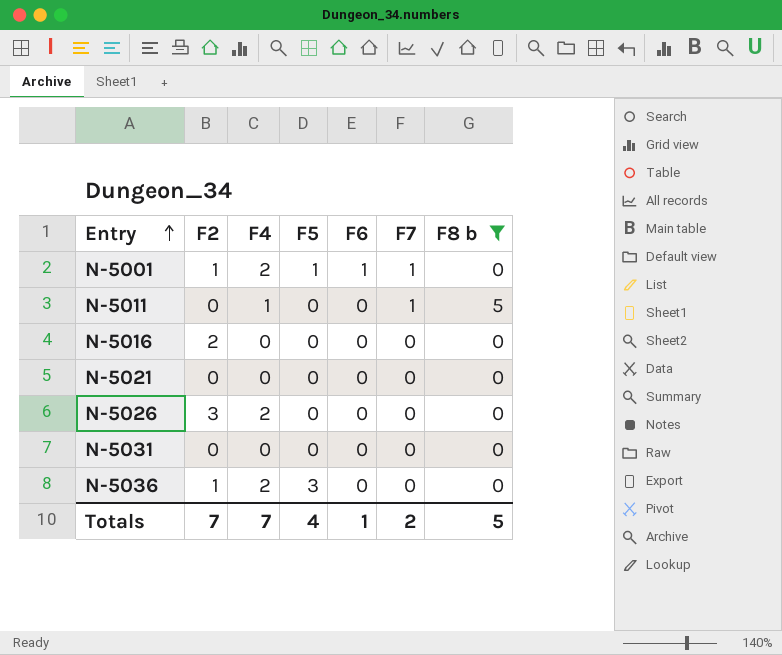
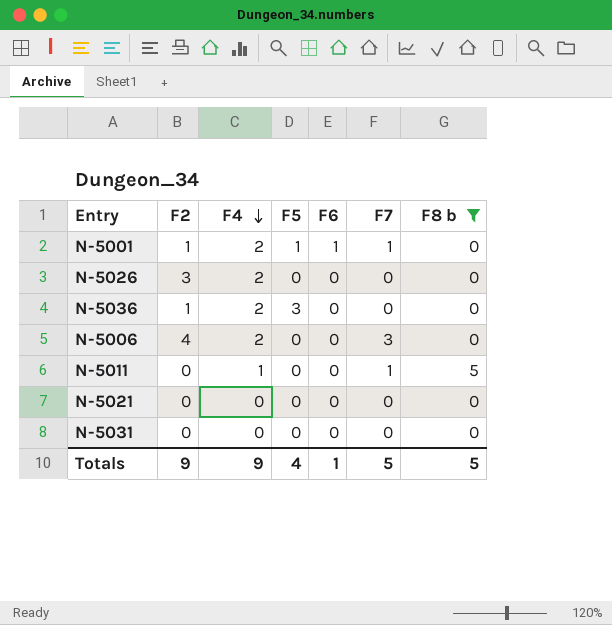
row order: Entry ascending -> F4 descending
row N-5016: 2 | 0 | 0 | 0 | 0 | 0 -> none
row N-5006: none -> 4 | 2 | 0 | 0 | 3 | 0
Totals | F2: 7 -> 9
Totals | F4: 7 -> 9
Totals | F7: 2 -> 5

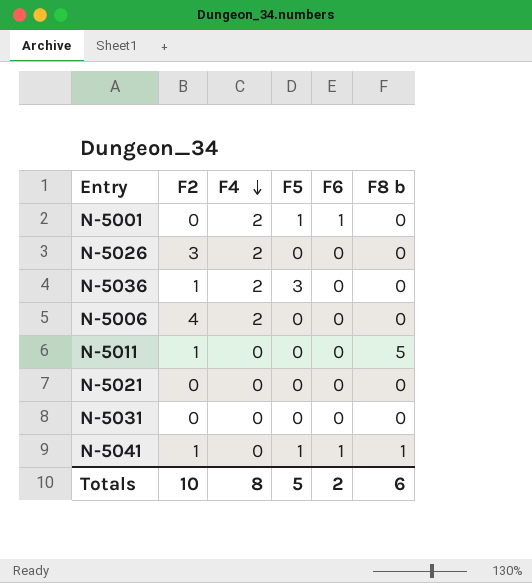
filter: F8 b != 1 -> none
column F7 | position: 6 -> none
N-5001 | F2: 1 -> 0
N-5011 | F2: 0 -> 1
N-5011 | F4: 1 -> 0
Totals | F2: 9 -> 10
Totals | F4: 9 -> 8
Totals | F5: 4 -> 5
Totals | F6: 1 -> 2
Totals | F8 b: 5 -> 6

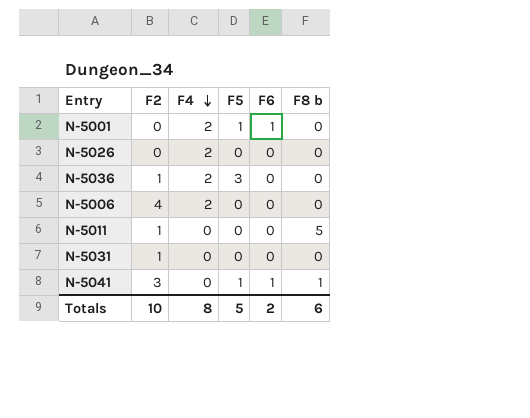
row N-5021: 0 | 0 | 0 | 0 | 0 -> none
N-5026 | F2: 3 -> 0
N-5031 | F2: 0 -> 1
N-5041 | F2: 1 -> 3

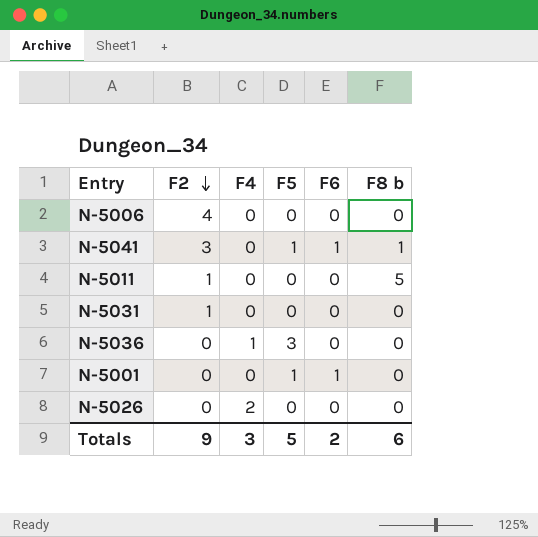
row order: F4 descending -> F2 descending
N-5006 | F4: 2 -> 0
N-5036 | F2: 1 -> 0
N-5036 | F4: 2 -> 1
N-5001 | F4: 2 -> 0
Totals | F2: 10 -> 9
Totals | F4: 8 -> 3

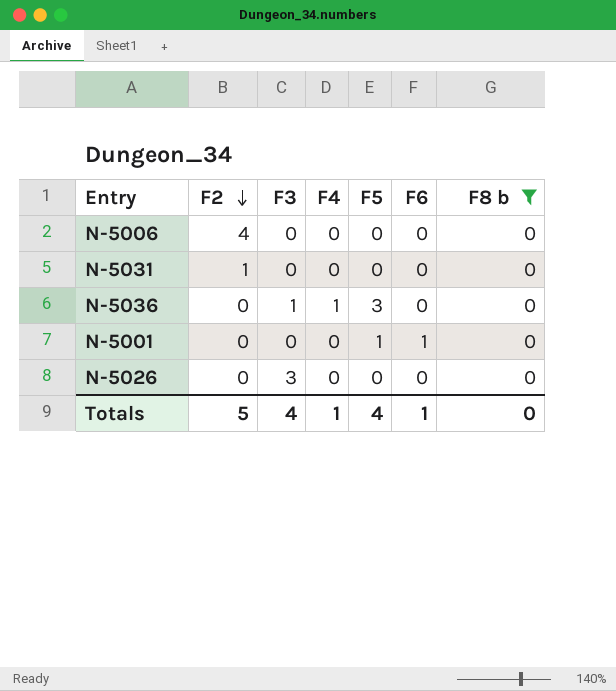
filter: none -> F8 b = 0
column F3 | position: none -> 3
N-5026 | F4: 2 -> 0
Totals | F2: 9 -> 5
Totals | F4: 3 -> 1
Totals | F5: 5 -> 4
Totals | F6: 2 -> 1
Totals | F8 b: 6 -> 0

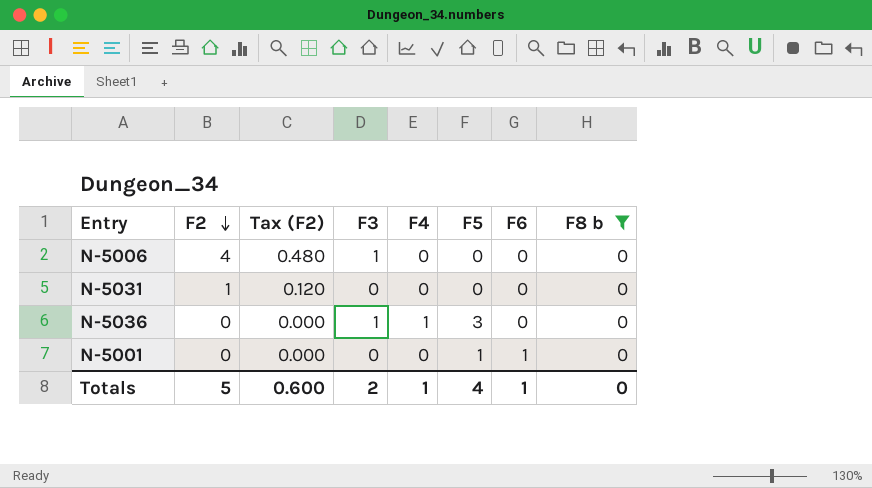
column Tax (F2) | formula: none -> [F2] * 0.12
row N-5026: 0 | 3 | 0 | 0 | 0 | 0 -> none
N-5006 | F3: 0 -> 1
Totals | F3: 4 -> 2

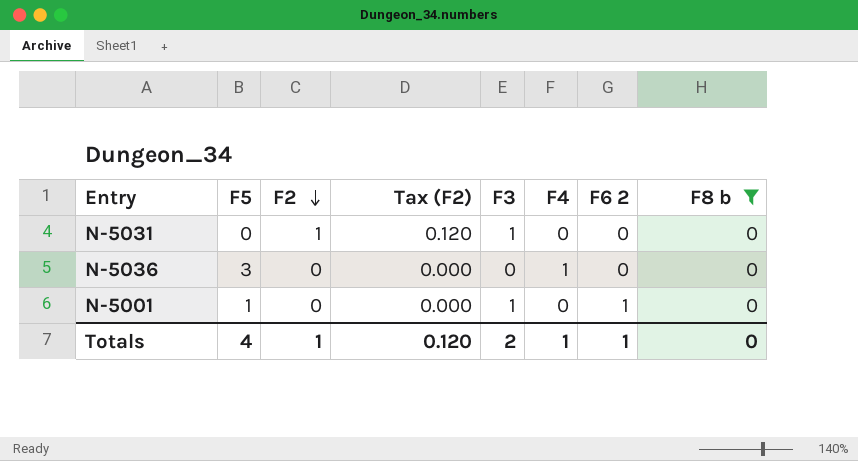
column F5 | position: 6 -> 2
column name: F6 -> F6 2
row N-5006: 4 | 0.480 | 1 | 0 | 0 | 0 | 0 -> none
N-5031 | F3: 0 -> 1
N-5036 | F3: 1 -> 0
N-5001 | F3: 0 -> 1
Totals | F2: 5 -> 1
Totals | Tax (F2): 0.600 -> 0.120

